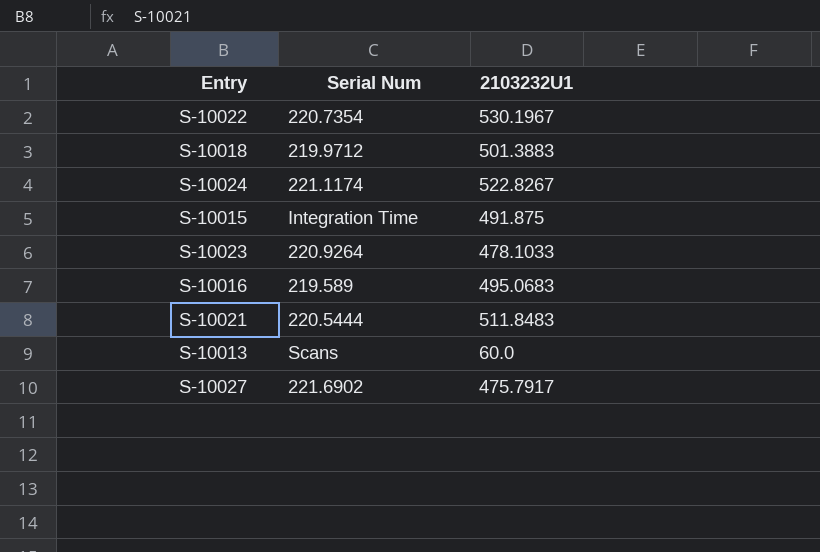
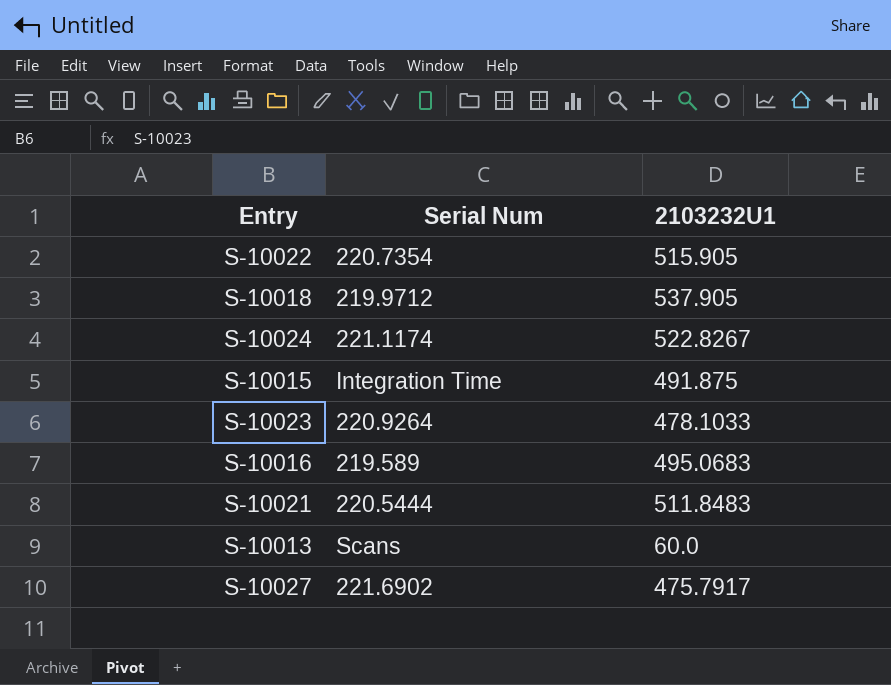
S-10022 | 2103232U1: 530.1967 -> 515.905
S-10018 | 2103232U1: 501.3883 -> 537.905

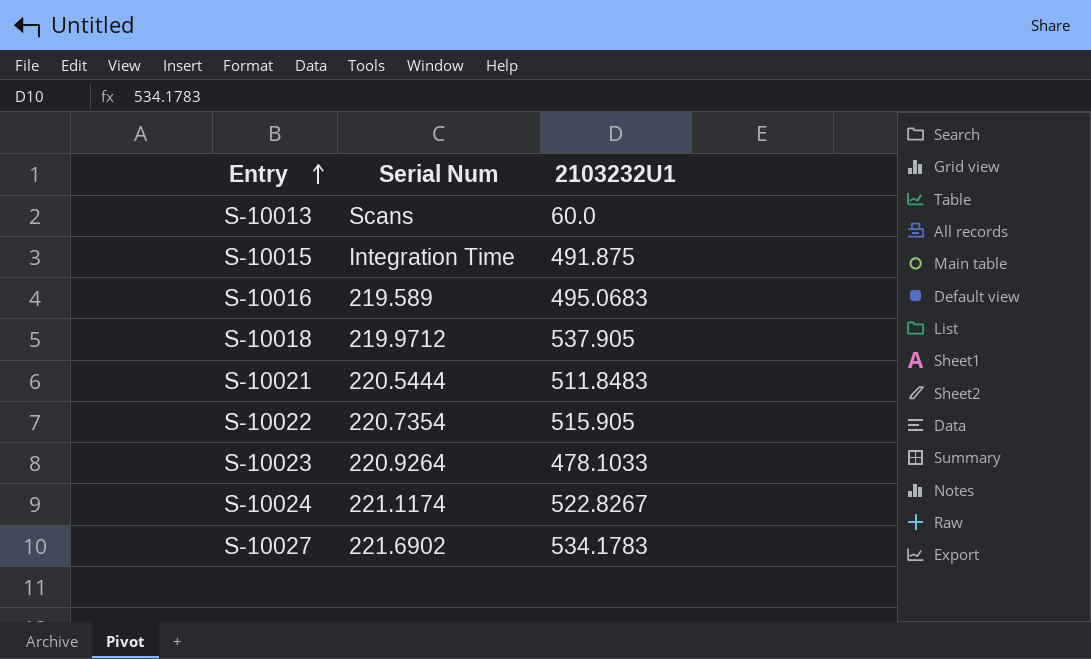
row order: none -> Entry ascending
S-10027 | 2103232U1: 475.7917 -> 534.1783

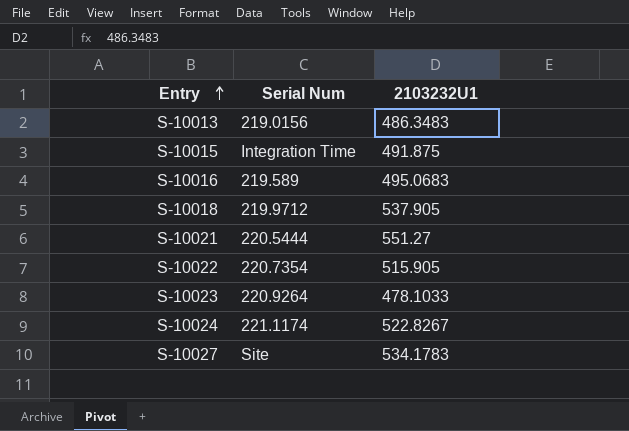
S-10013 | Serial Num: Scans -> 219.0156
S-10013 | 2103232U1: 60.0 -> 486.3483
S-10021 | 2103232U1: 511.8483 -> 551.27
S-10027 | Serial Num: 221.6902 -> Site

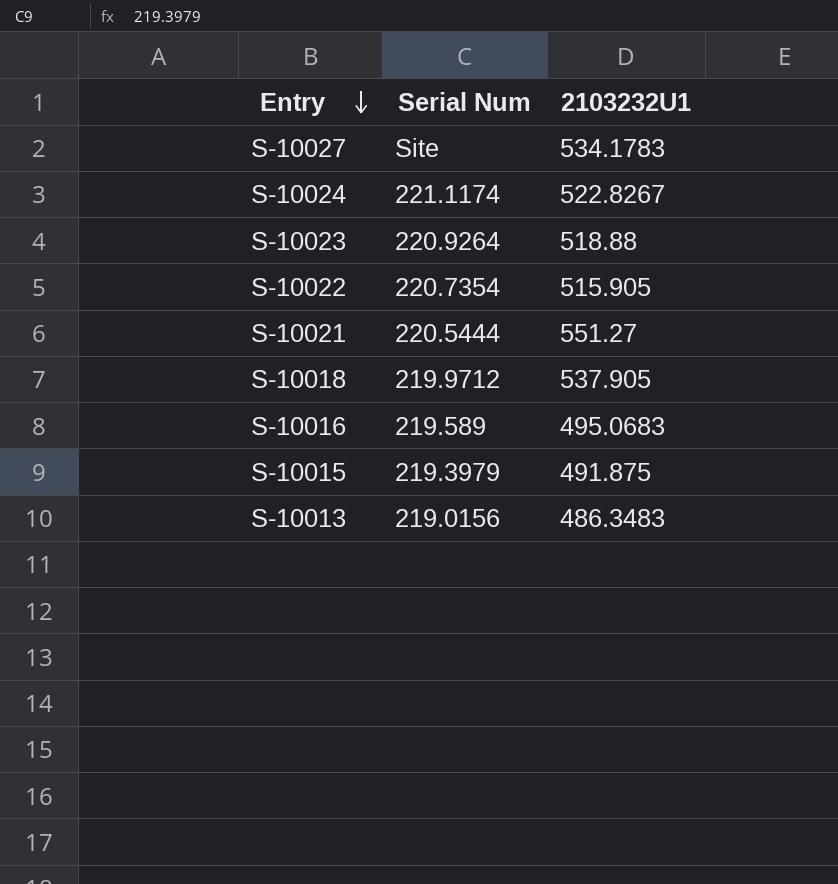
row order: Entry ascending -> Entry descending
S-10023 | 2103232U1: 478.1033 -> 518.88
S-10015 | Serial Num: Integration Time -> 219.3979

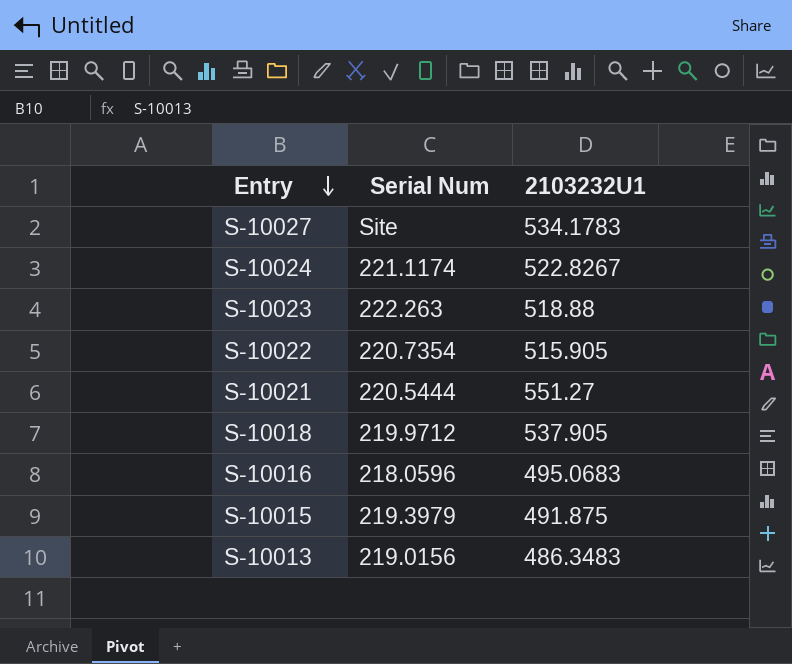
S-10023 | Serial Num: 220.9264 -> 222.263
S-10016 | Serial Num: 219.589 -> 218.0596

